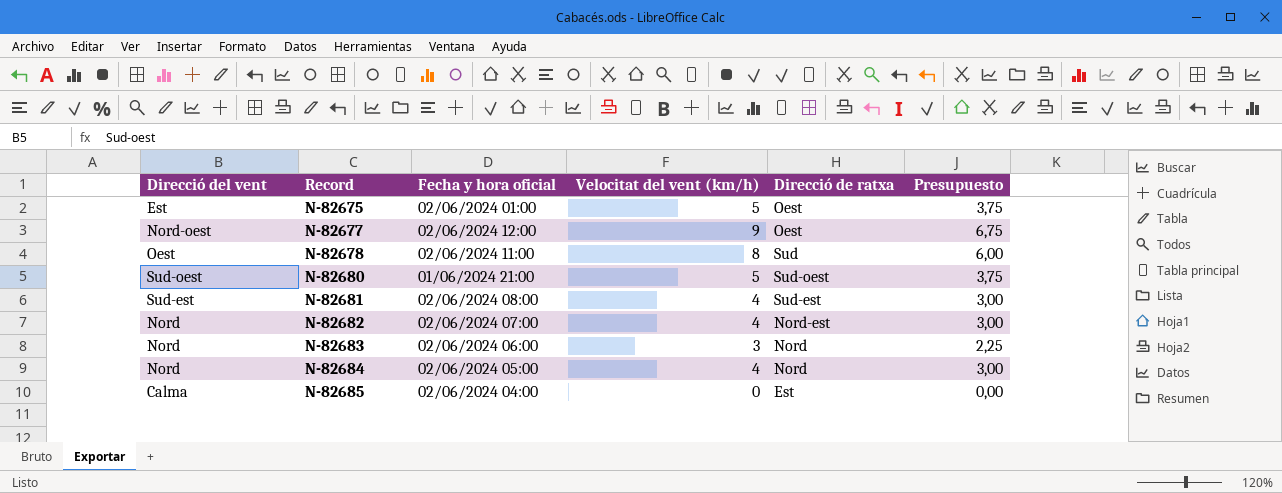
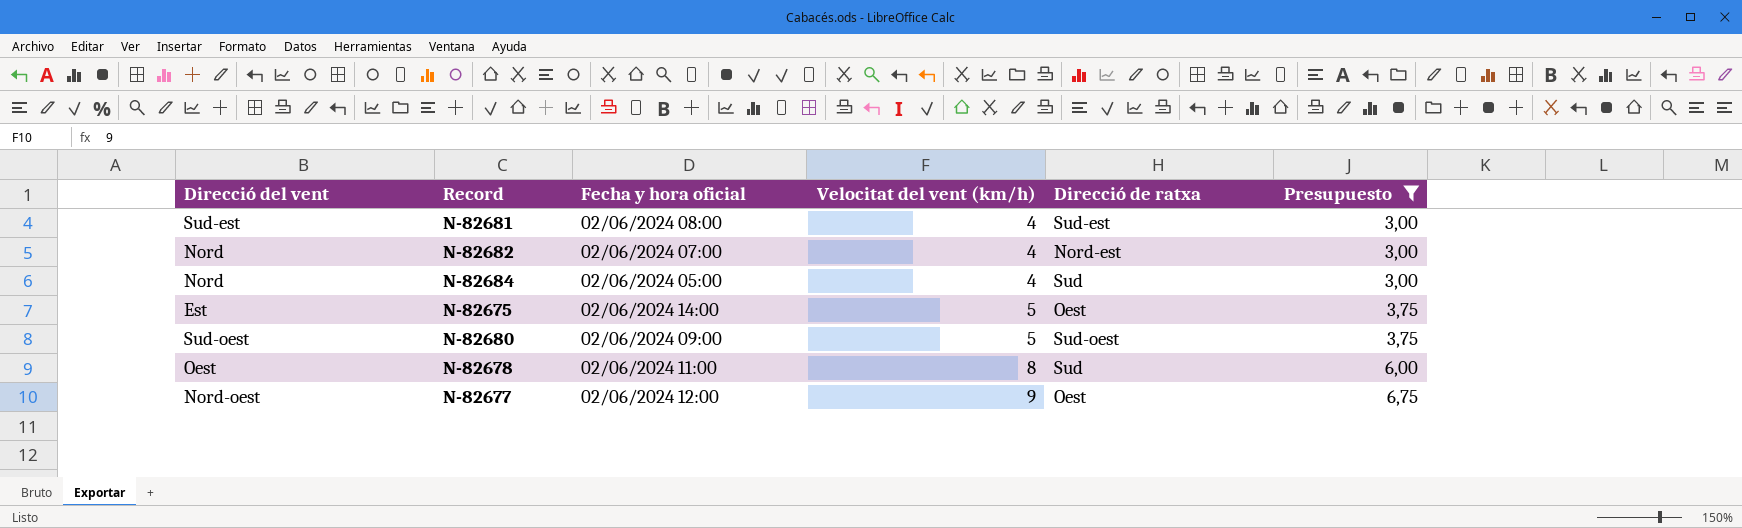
filter: none -> Presupuesto >= 3,00
row order: Record ascending -> Velocitat del vent (km/h) ascending
N-82684 | Direcció de ratxa: Nord -> Sud
N-82675 | Fecha y hora oficial: 02/06/2024 01:00 -> 02/06/2024 14:00
N-82680 | Fecha y hora oficial: 01/06/2024 21:00 -> 02/06/2024 09:00

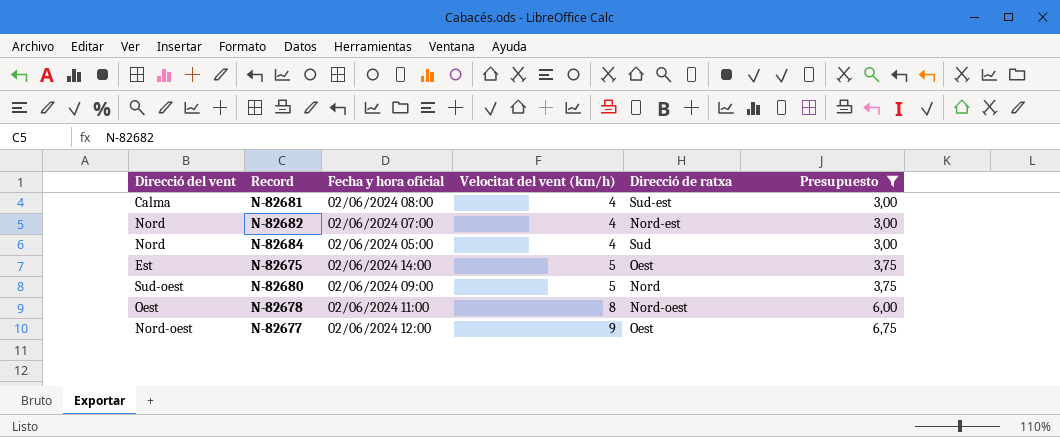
N-82681 | Direcció del vent: Sud-est -> Calma
N-82680 | Direcció de ratxa: Sud-oest -> Nord
N-82678 | Direcció de ratxa: Sud -> Nord-oest

